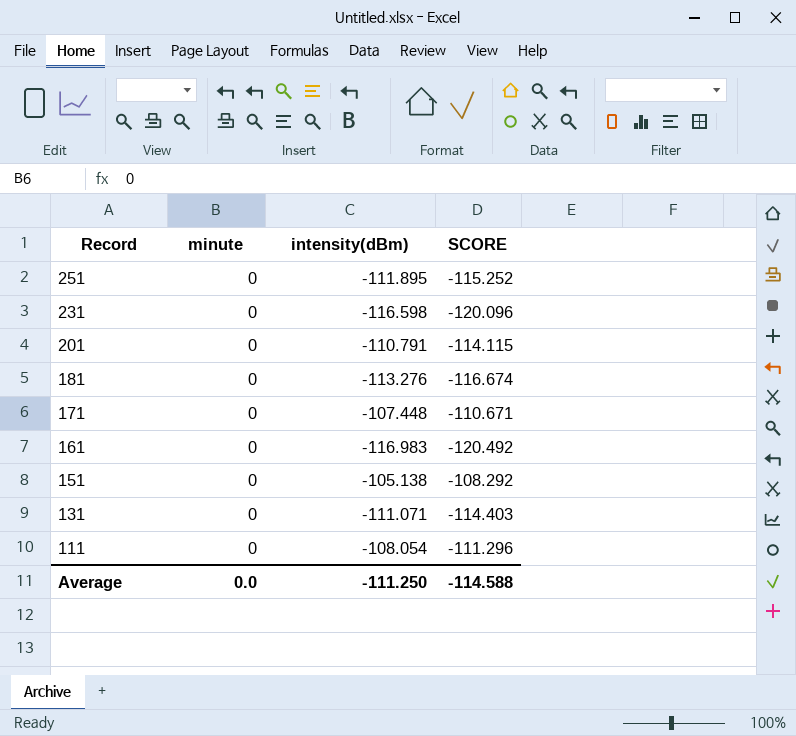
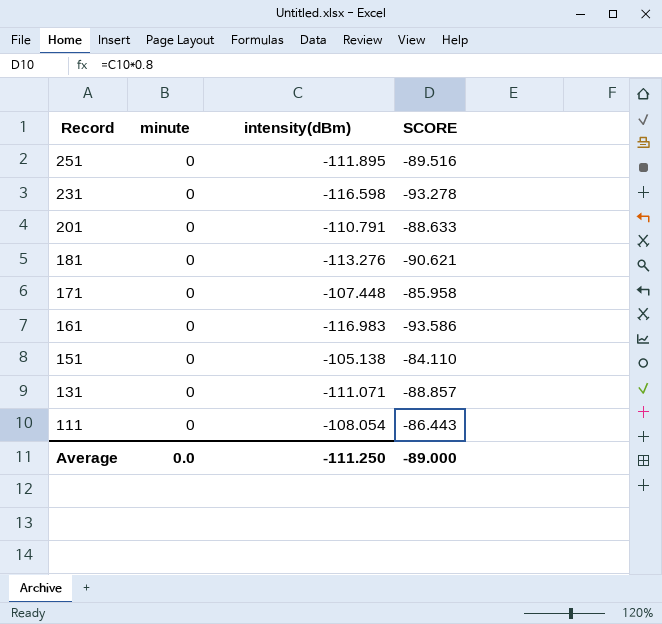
column SCORE | formula: [intensity(dBm)] * 1.03 -> [intensity(dBm)] * 0.8
Average | SCORE: -114.588 -> -89.000

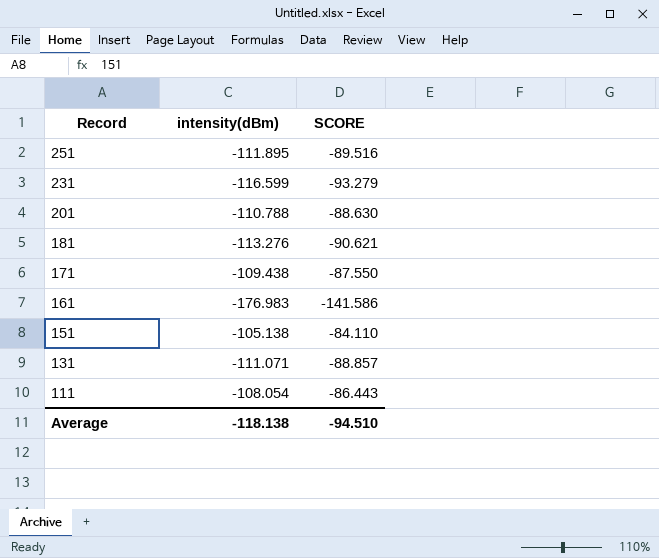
column minute | position: 2 -> none
231 | intensity(dBm): -116.598 -> -116.599
231 | SCORE: -93.278 -> -93.279
201 | intensity(dBm): -110.791 -> -110.788
201 | SCORE: -88.633 -> -88.630
171 | intensity(dBm): -107.448 -> -109.438
171 | SCORE: -85.958 -> -87.550
161 | intensity(dBm): -116.983 -> -176.983
161 | SCORE: -93.586 -> -141.586
Average | intensity(dBm): -111.250 -> -118.138
Average | SCORE: -89.000 -> -94.510

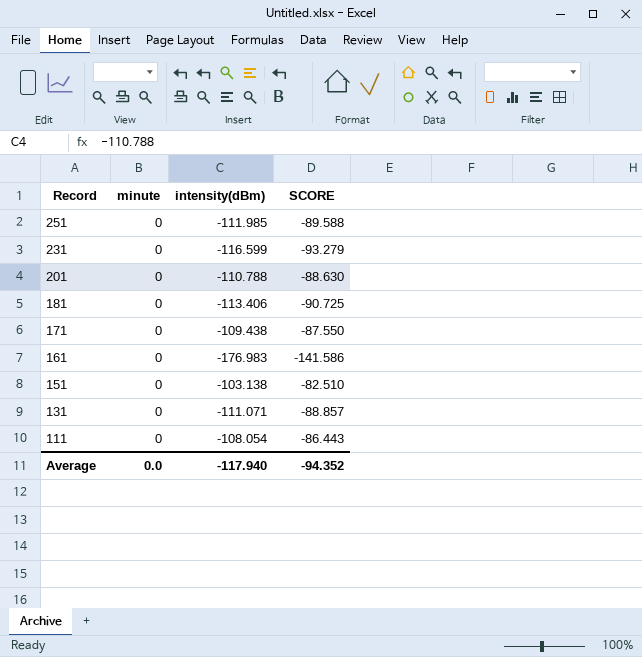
column minute | position: none -> 2
251 | intensity(dBm): -111.895 -> -111.985
251 | SCORE: -89.516 -> -89.588
181 | intensity(dBm): -113.276 -> -113.406
181 | SCORE: -90.621 -> -90.725
151 | intensity(dBm): -105.138 -> -103.138
151 | SCORE: -84.110 -> -82.510
Average | intensity(dBm): -118.138 -> -117.940
Average | SCORE: -94.510 -> -94.352

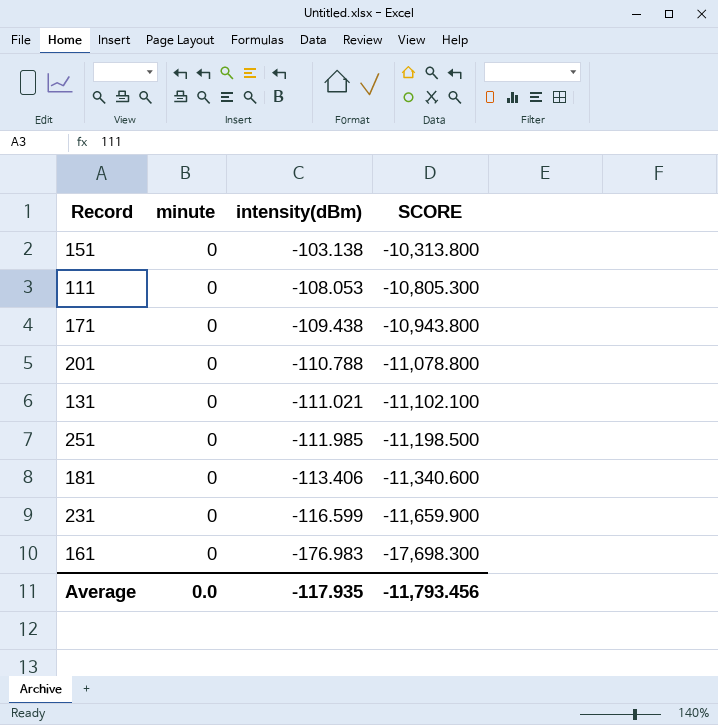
row order: Record descending -> intensity(dBm) descending
column SCORE | formula: [intensity(dBm)] * 0.8 -> [intensity(dBm)] * 100
111 | intensity(dBm): -108.054 -> -108.053
131 | intensity(dBm): -111.071 -> -111.021
Average | intensity(dBm): -117.940 -> -117.935
Average | SCORE: -94.352 -> -11,793.456

